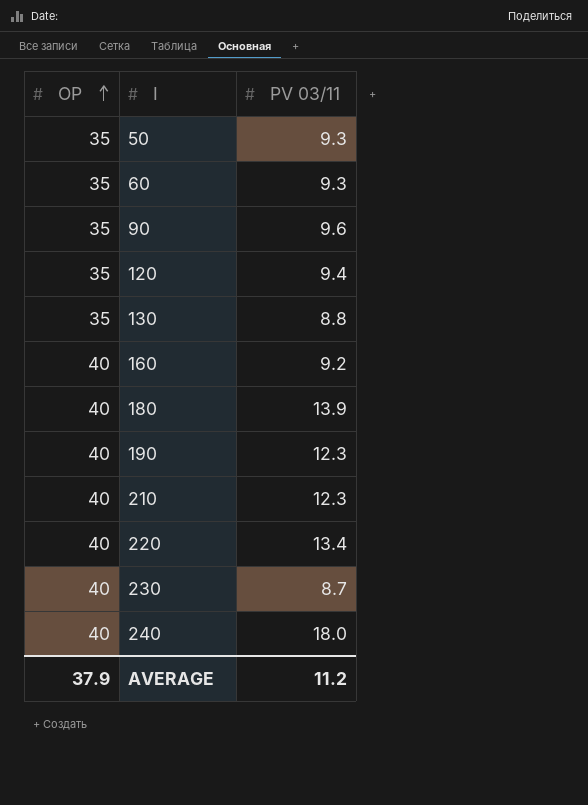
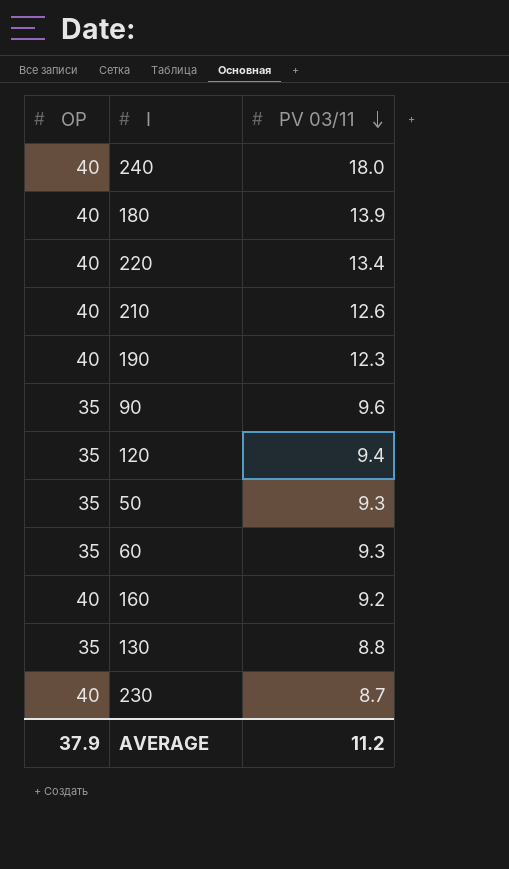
row order: OP ascending -> PV 03/11 descending
210 | PV 03/11: 12.3 -> 12.6

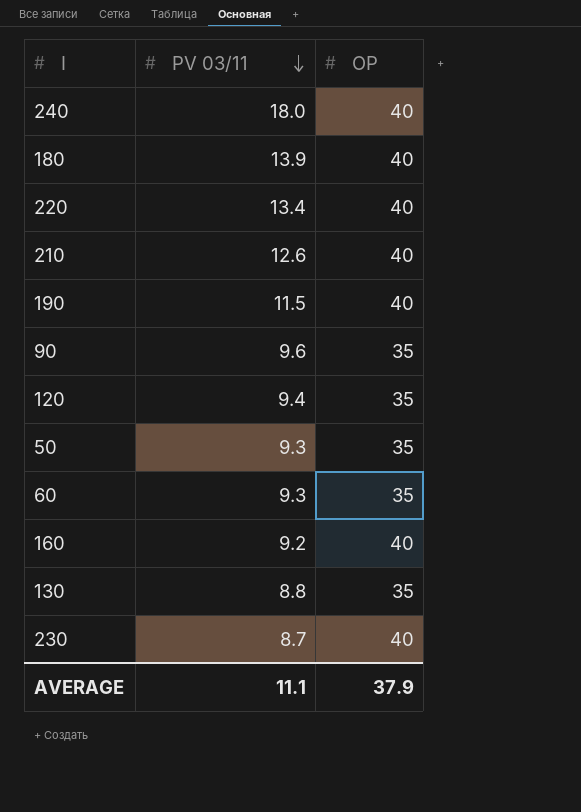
column OP | position: 1 -> 3
190 | PV 03/11: 12.3 -> 11.5
AVERAGE | PV 03/11: 11.2 -> 11.1

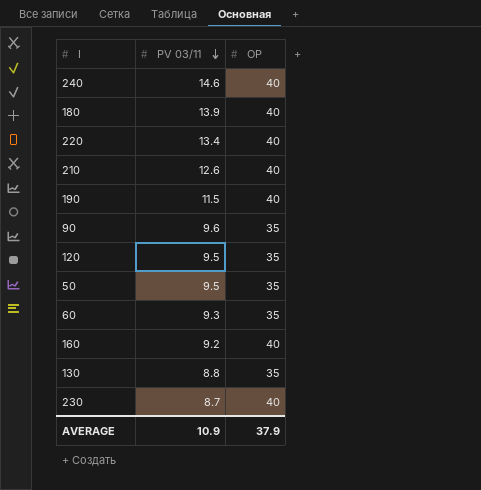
240 | PV 03/11: 18.0 -> 14.6
120 | PV 03/11: 9.4 -> 9.5
50 | PV 03/11: 9.3 -> 9.5
AVERAGE | PV 03/11: 11.1 -> 10.9

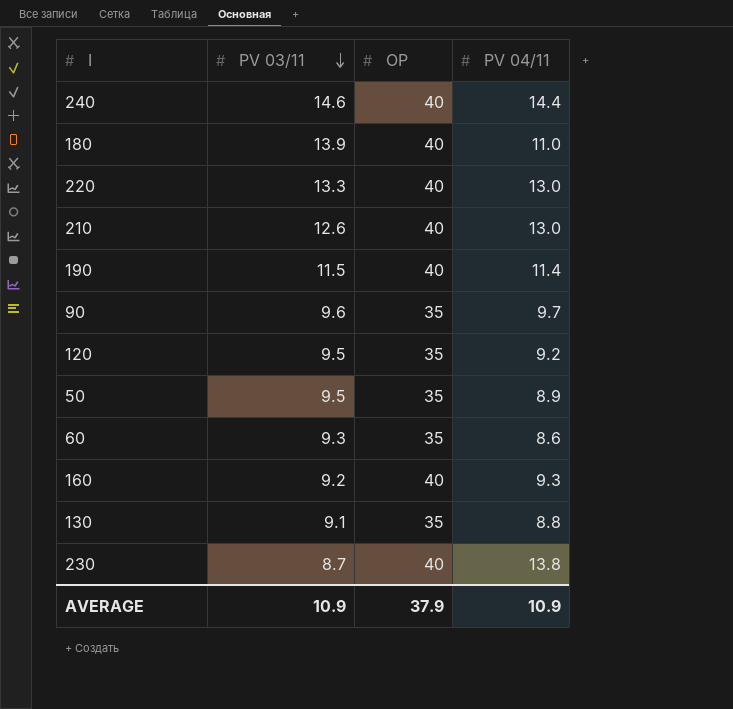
column PV 04/11 | position: none -> 4
220 | PV 03/11: 13.4 -> 13.3
130 | PV 03/11: 8.8 -> 9.1

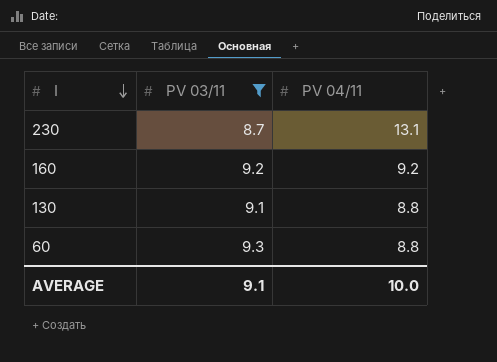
filter: none -> PV 03/11 <= 9.3
row order: PV 03/11 descending -> I descending
column OP | position: 3 -> none
230 | PV 04/11: 13.8 -> 13.1
160 | PV 04/11: 9.3 -> 9.2
60 | PV 04/11: 8.6 -> 8.8
AVERAGE | PV 03/11: 10.9 -> 9.1
AVERAGE | PV 04/11: 10.9 -> 10.0

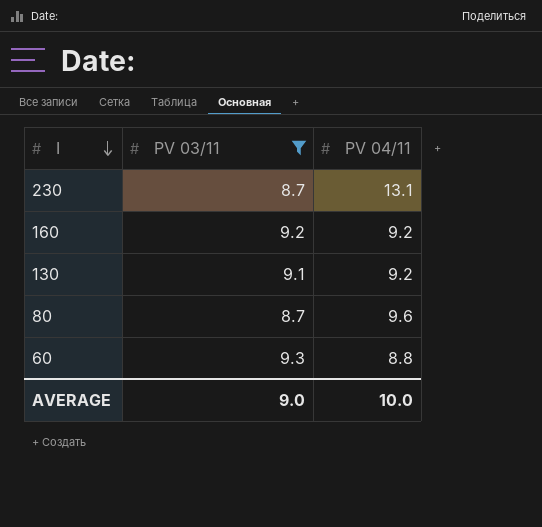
130 | PV 04/11: 8.8 -> 9.2
row 80: none -> 8.7 | 9.6
AVERAGE | PV 03/11: 9.1 -> 9.0

